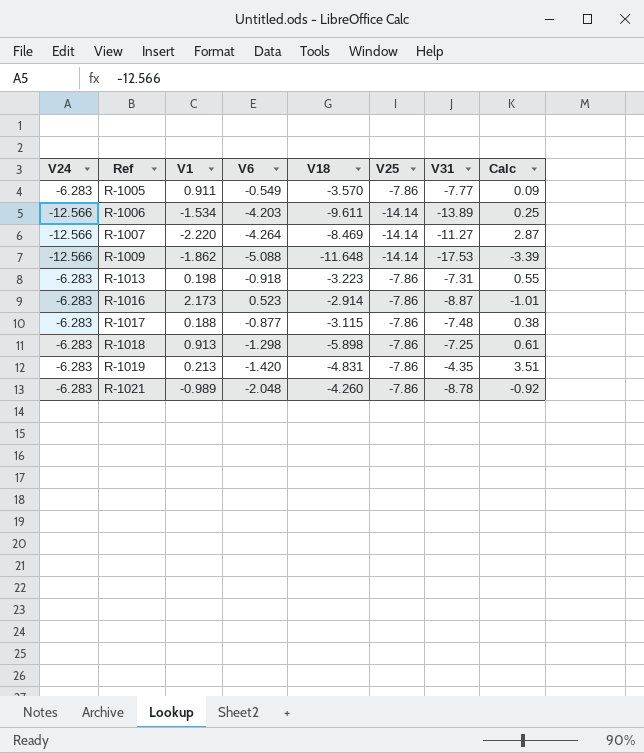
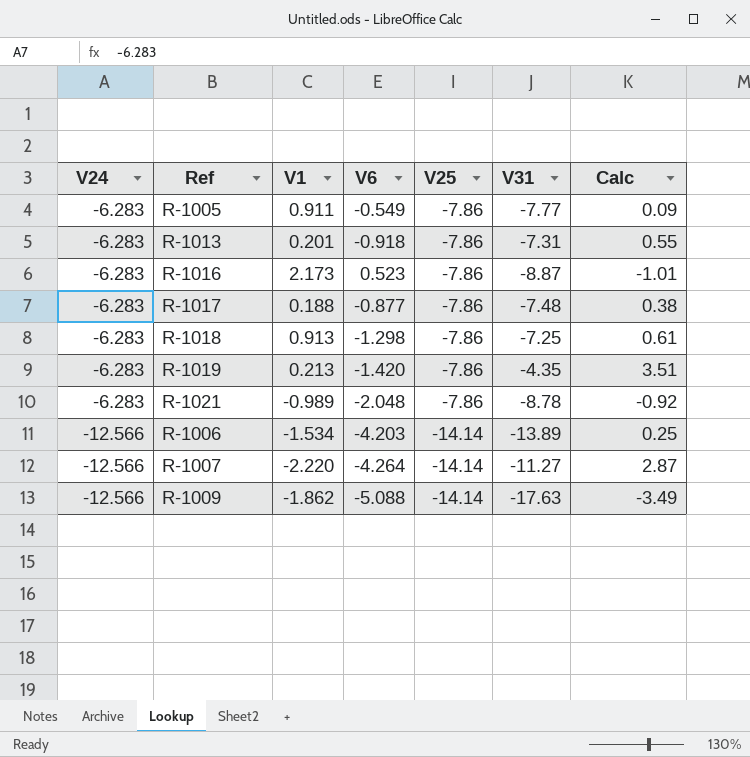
row order: Ref ascending -> V24 descending
column V18 | position: 5 -> none
R-1013 | V1: 0.198 -> 0.201
R-1009 | V31: -17.53 -> -17.63
R-1009 | Calc: -3.39 -> -3.49

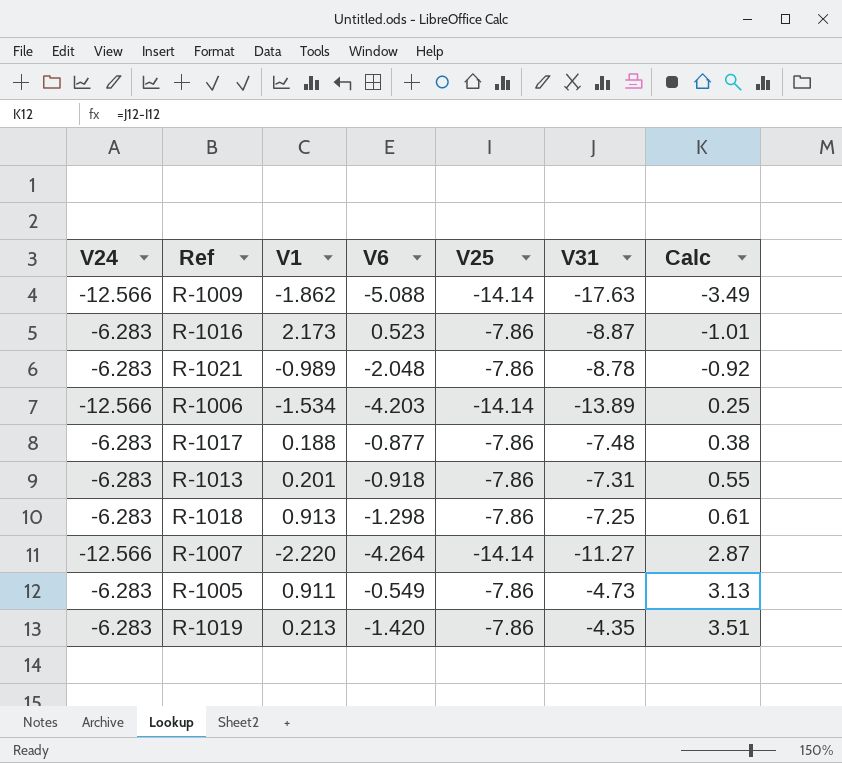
row order: V24 descending -> Calc ascending
R-1005 | V31: -7.77 -> -4.73
R-1005 | Calc: 0.09 -> 3.13

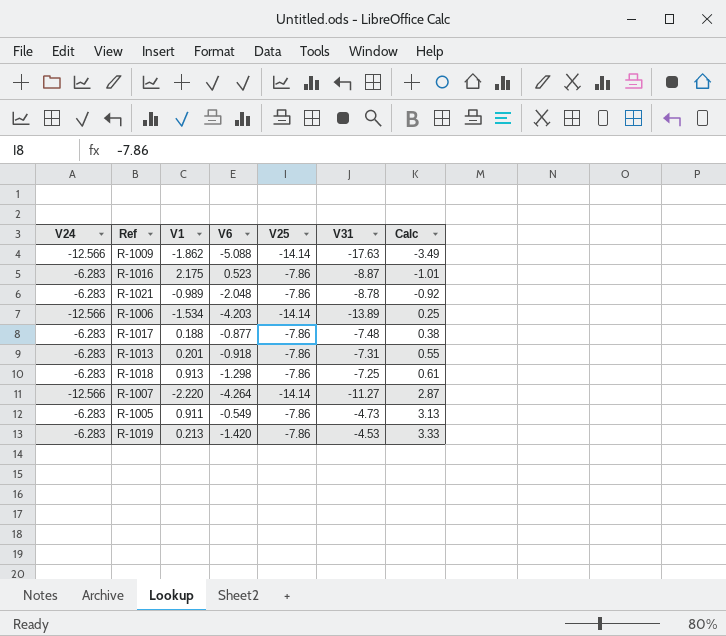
R-1016 | V1: 2.173 -> 2.175
R-1019 | V31: -4.35 -> -4.53
R-1019 | Calc: 3.51 -> 3.33

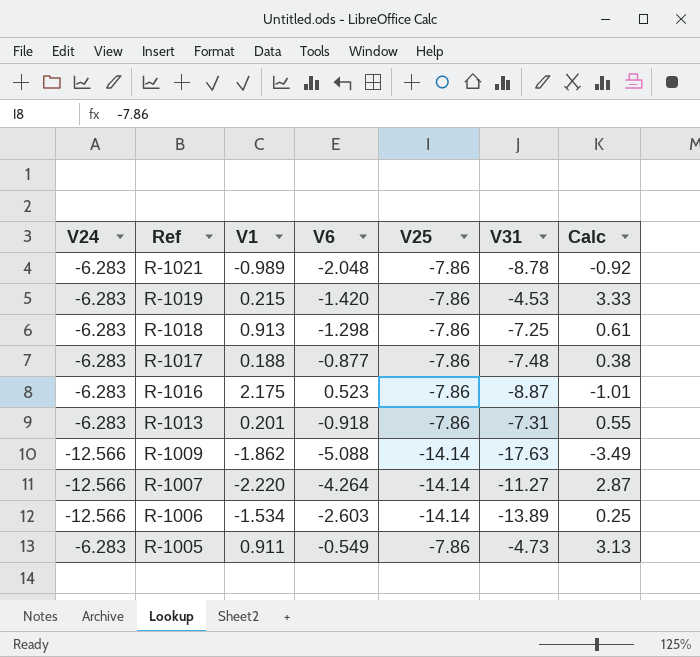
row order: Calc ascending -> Ref descending
R-1019 | V1: 0.213 -> 0.215
R-1006 | V6: -4.203 -> -2.603

